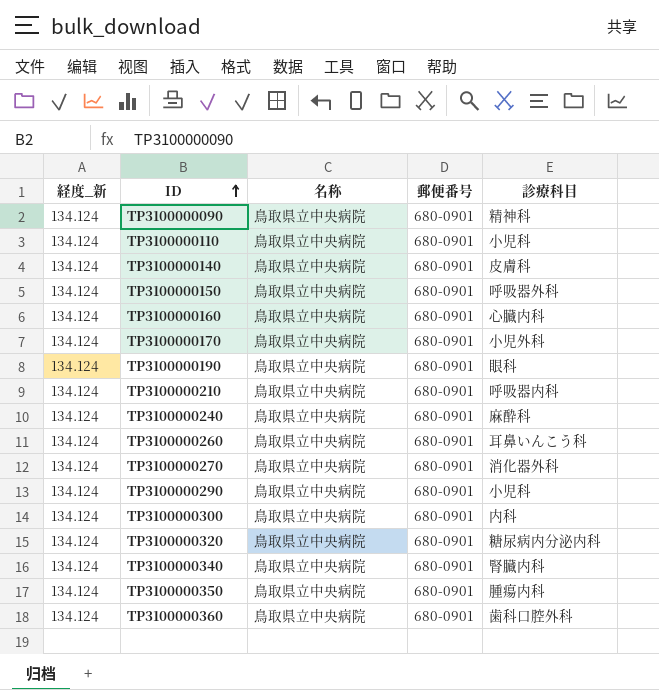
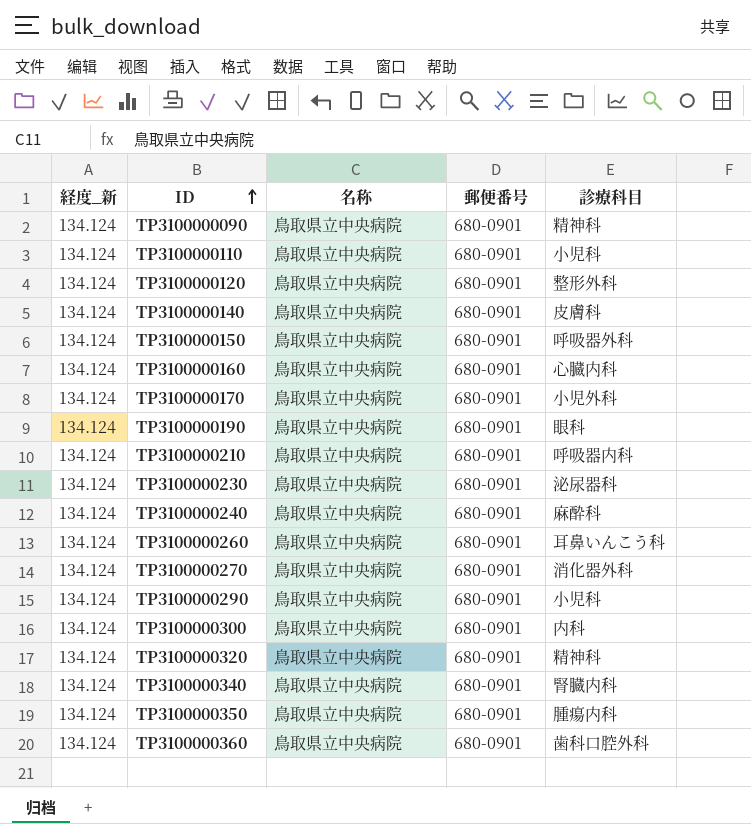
row TP3100000120: none -> 134.124 | 鳥取県立中央病院 | 680-0901 | 整形外科
row TP3100000230: none -> 134.124 | 鳥取県立中央病院 | 680-0901 | 泌尿器科
TP3100000320 | 診療科目: 糖尿病内分泌内科 -> 精神科

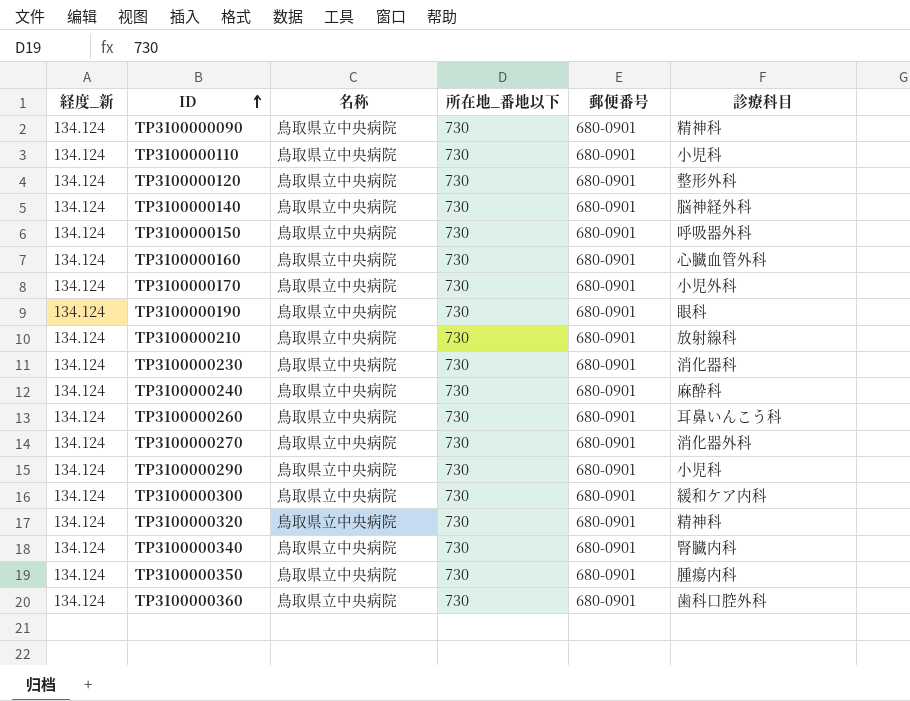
column 所在地_番地以下 | position: none -> 4
TP3100000140 | 診療科目: 皮膚科 -> 脳神経外科
TP3100000160 | 診療科目: 心臓内科 -> 心臓血管外科
TP3100000210 | 診療科目: 呼吸器内科 -> 放射線科
TP3100000230 | 診療科目: 泌尿器科 -> 消化器科
TP3100000300 | 診療科目: 内科 -> 緩和ケア内科

